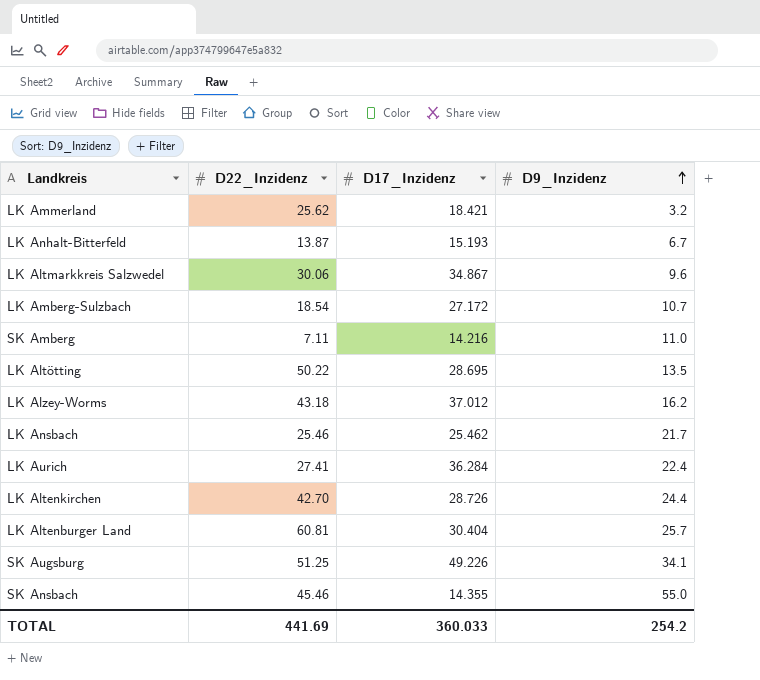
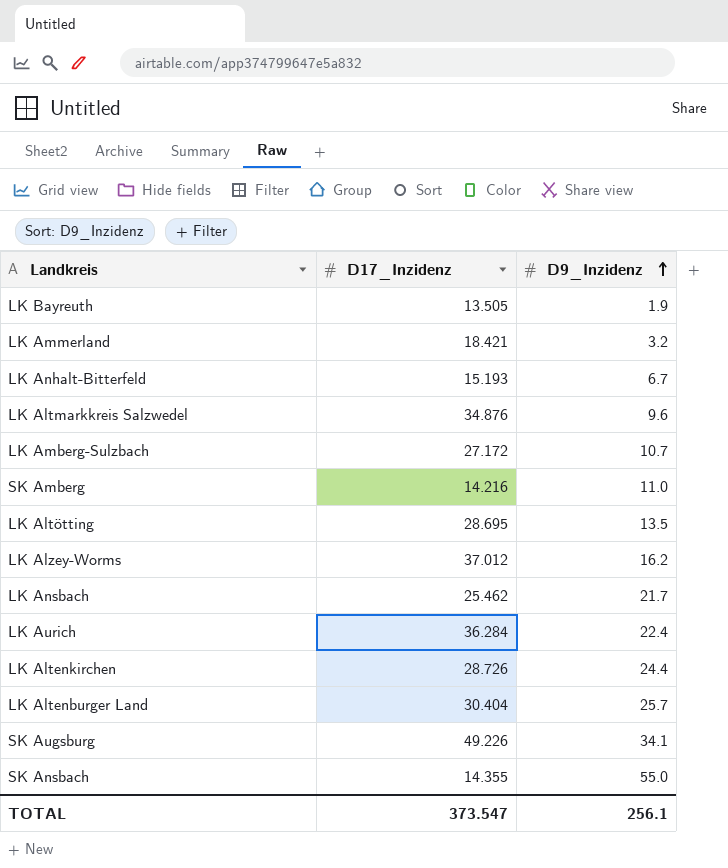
column D22_Inzidenz | position: 2 -> none
row LK Bayreuth: none -> 13.505 | 1.9
LK Altmarkkreis Salzwedel | D17_Inzidenz: 34.867 -> 34.876
TOTAL | D17_Inzidenz: 360.033 -> 373.547
TOTAL | D9_Inzidenz: 254.2 -> 256.1

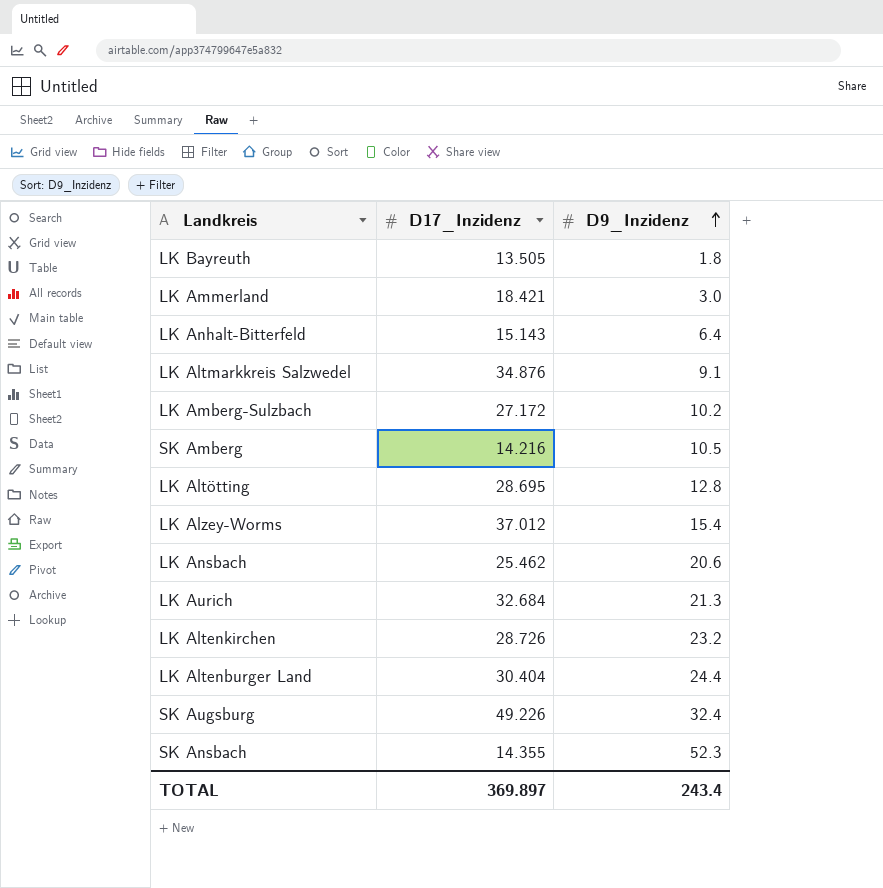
LK Bayreuth | D9_Inzidenz: 1.9 -> 1.8
LK Ammerland | D9_Inzidenz: 3.2 -> 3.0
LK Anhalt-Bitterfeld | D17_Inzidenz: 15.193 -> 15.143
LK Anhalt-Bitterfeld | D9_Inzidenz: 6.7 -> 6.4
LK Altmarkkreis Salzwedel | D9_Inzidenz: 9.6 -> 9.1
LK Amberg-Sulzbach | D9_Inzidenz: 10.7 -> 10.2
SK Amberg | D9_Inzidenz: 11.0 -> 10.5
LK Altötting | D9_Inzidenz: 13.5 -> 12.8
LK Alzey-Worms | D9_Inzidenz: 16.2 -> 15.4
LK Ansbach | D9_Inzidenz: 21.7 -> 20.6
LK Aurich | D17_Inzidenz: 36.284 -> 32.684
LK Aurich | D9_Inzidenz: 22.4 -> 21.3
LK Altenkirchen | D9_Inzidenz: 24.4 -> 23.2
LK Altenburger Land | D9_Inzidenz: 25.7 -> 24.4
SK Augsburg | D9_Inzidenz: 34.1 -> 32.4
SK Ansbach | D9_Inzidenz: 55.0 -> 52.3
TOTAL | D17_Inzidenz: 373.547 -> 369.897
TOTAL | D9_Inzidenz: 256.1 -> 243.4

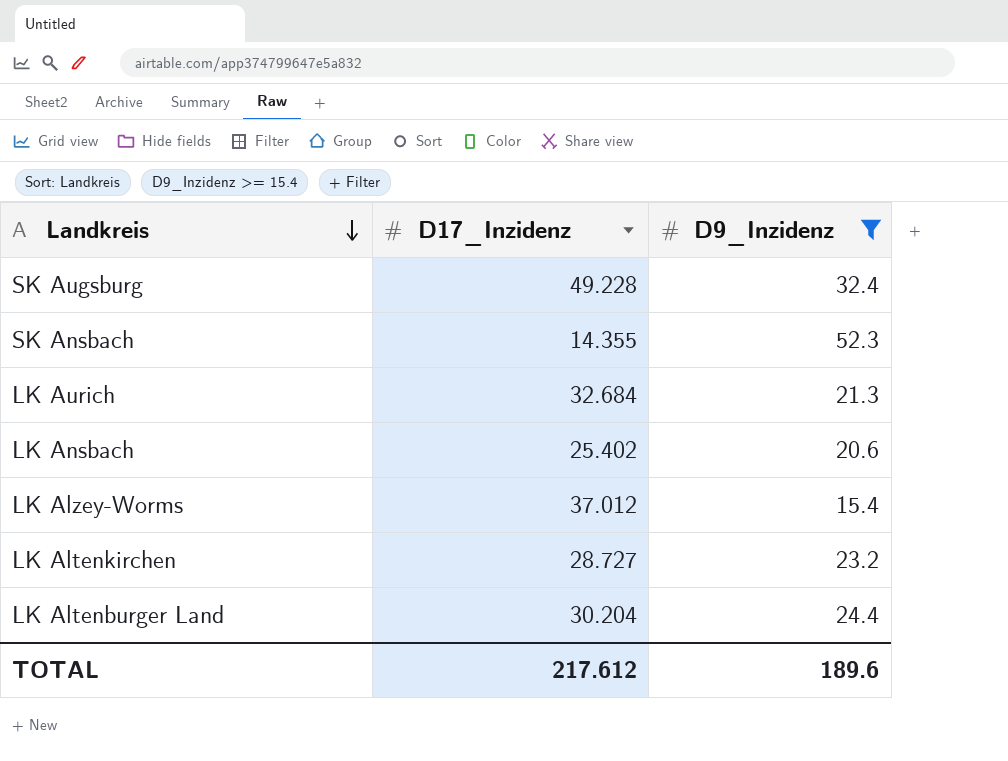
filter: none -> D9_Inzidenz >= 15.4
row order: D9_Inzidenz ascending -> Landkreis descending
SK Augsburg | D17_Inzidenz: 49.226 -> 49.228
LK Ansbach | D17_Inzidenz: 25.462 -> 25.402
LK Altenkirchen | D17_Inzidenz: 28.726 -> 28.727
LK Altenburger Land | D17_Inzidenz: 30.404 -> 30.204
TOTAL | D17_Inzidenz: 369.897 -> 217.612
TOTAL | D9_Inzidenz: 243.4 -> 189.6

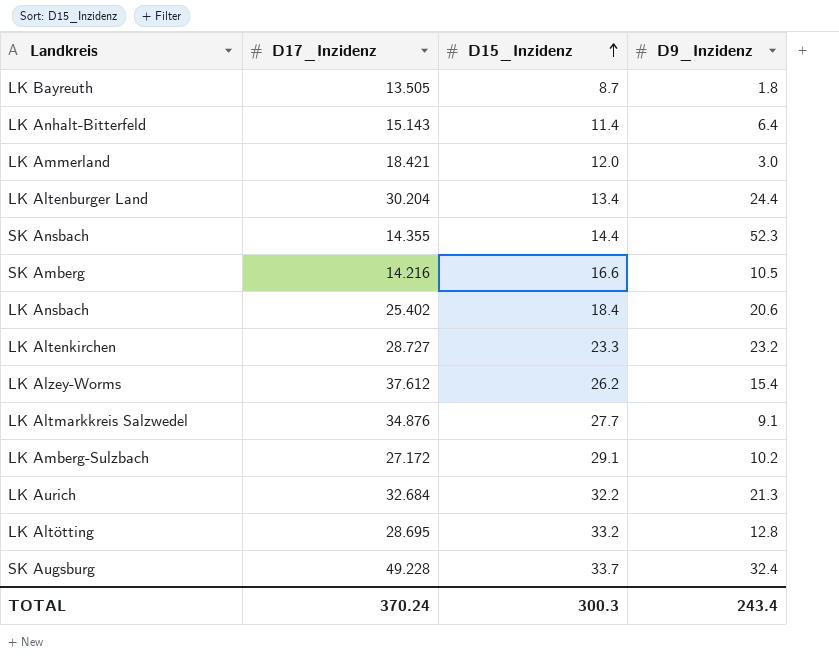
filter: D9_Inzidenz >= 15.4 -> none
row order: Landkreis descending -> D15_Inzidenz ascending
column D15_Inzidenz | position: none -> 3
LK Alzey-Worms | D17_Inzidenz: 37.012 -> 37.612
TOTAL | D17_Inzidenz: 217.612 -> 370.24
TOTAL | D9_Inzidenz: 189.6 -> 243.4

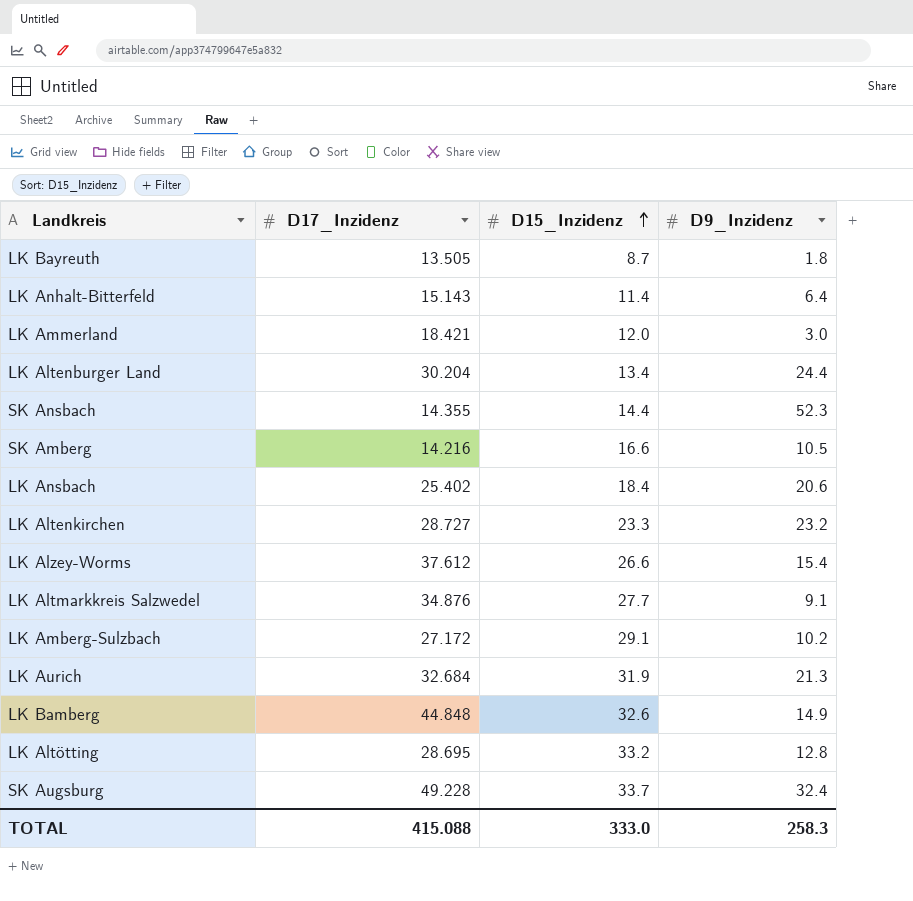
LK Alzey-Worms | D15_Inzidenz: 26.2 -> 26.6
LK Aurich | D15_Inzidenz: 32.2 -> 31.9
row LK Bamberg: none -> 44.848 | 32.6 | 14.9
TOTAL | D17_Inzidenz: 370.24 -> 415.088
TOTAL | D15_Inzidenz: 300.3 -> 333.0
TOTAL | D9_Inzidenz: 243.4 -> 258.3

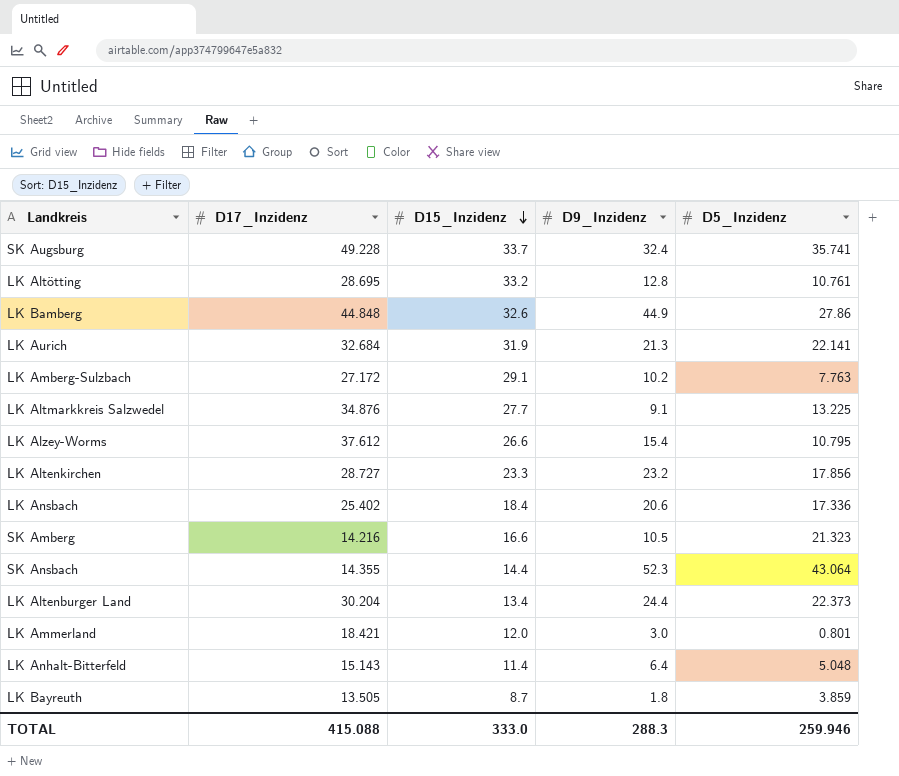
row order: D15_Inzidenz ascending -> D15_Inzidenz descending
column D5_Inzidenz | position: none -> 5
LK Bamberg | D9_Inzidenz: 14.9 -> 44.9
TOTAL | D9_Inzidenz: 258.3 -> 288.3

